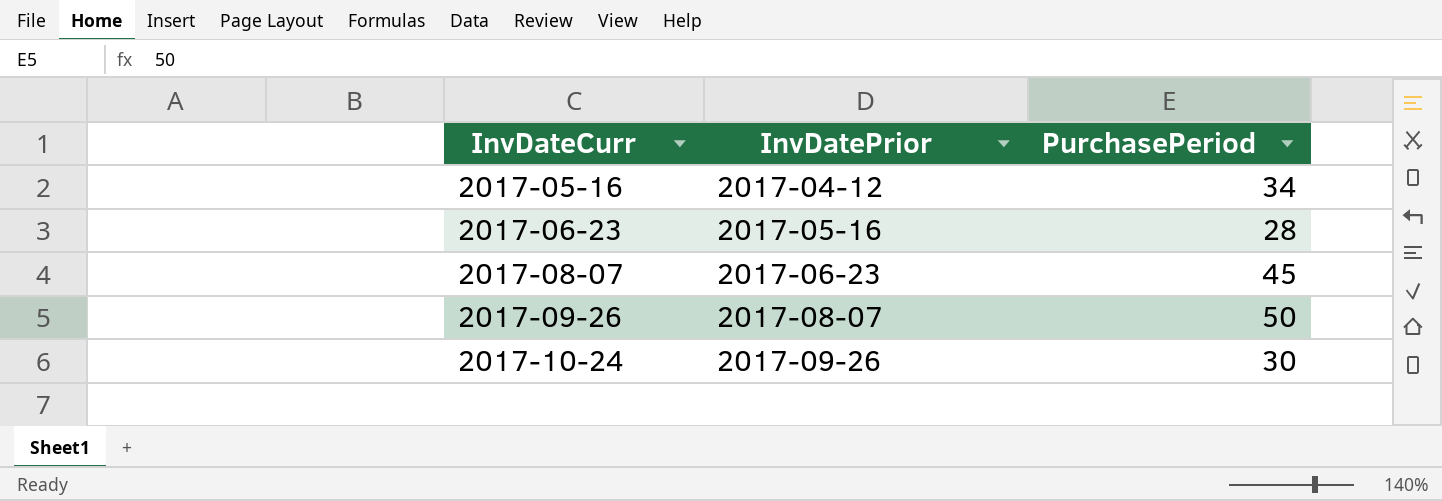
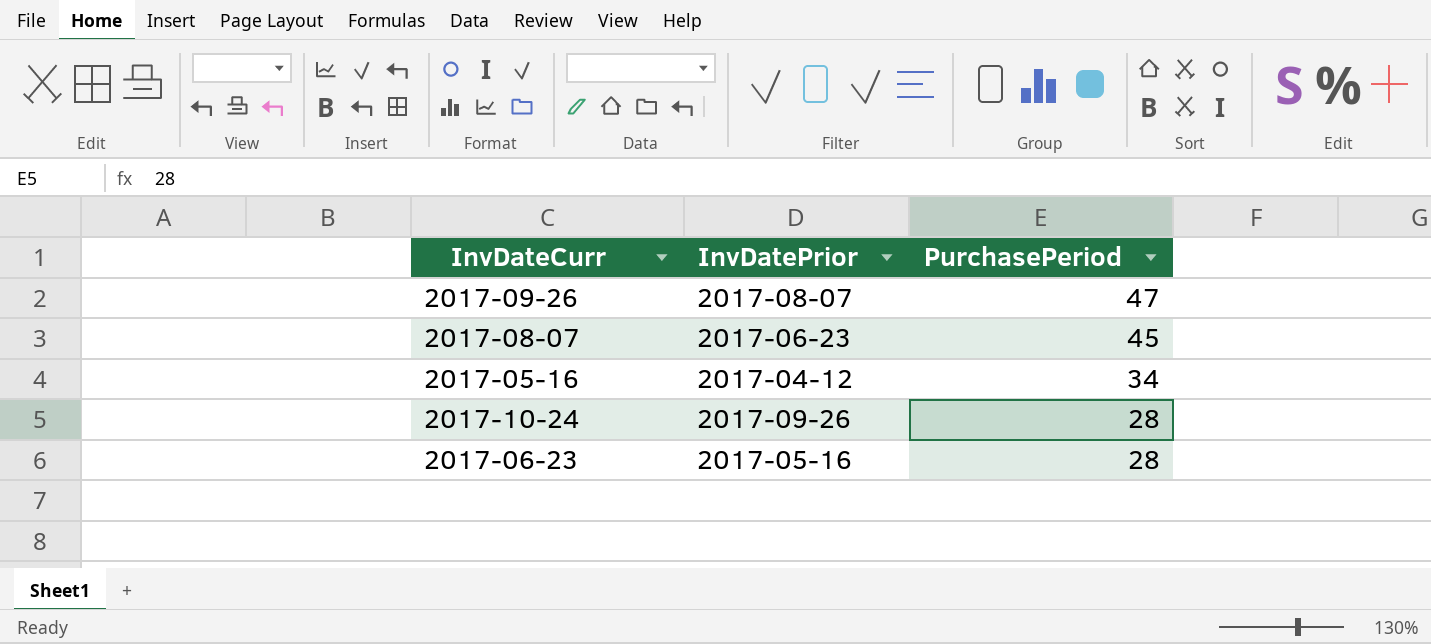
row order: InvDateCurr ascending -> PurchasePeriod descending
2017-09-26 | PurchasePeriod: 50 -> 47
2017-10-24 | PurchasePeriod: 30 -> 28

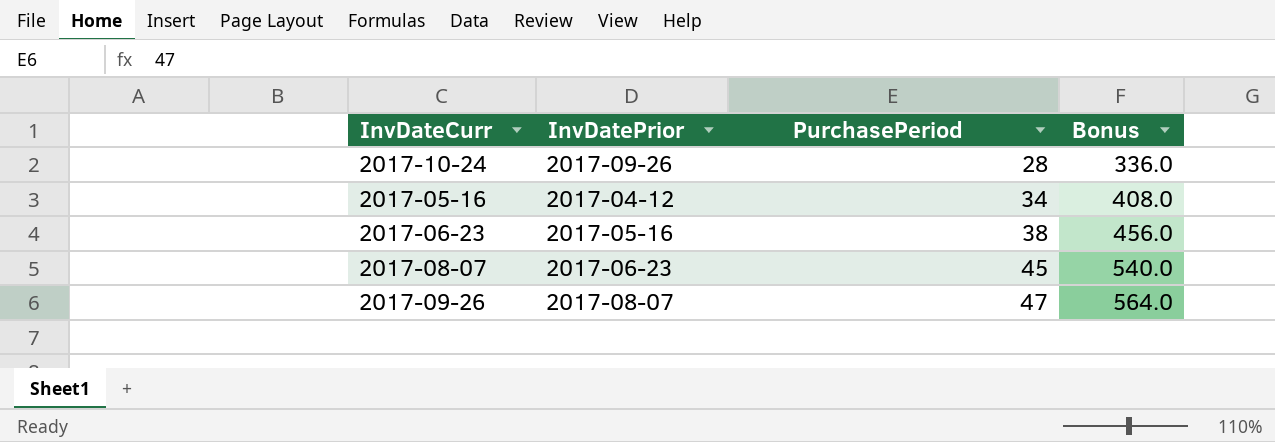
row order: PurchasePeriod descending -> PurchasePeriod ascending
column Bonus | formula: none -> [PurchasePeriod] * 12
2017-06-23 | PurchasePeriod: 28 -> 38

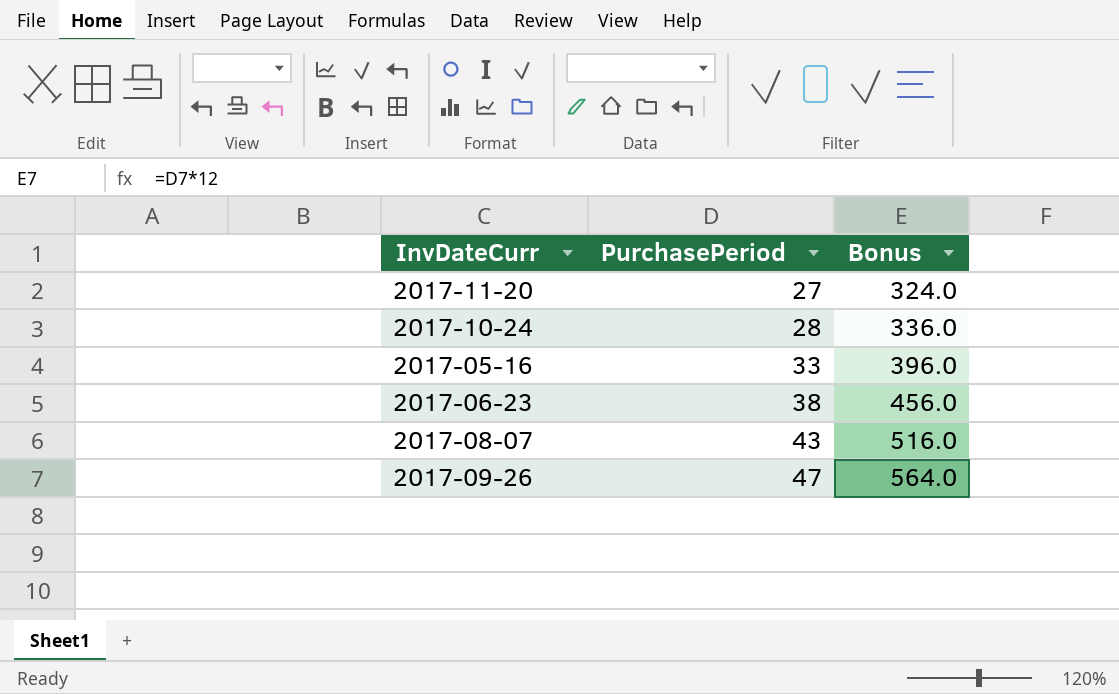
column InvDatePrior | position: 2 -> none
row 2017-11-20: none -> 27 | 324.0
2017-05-16 | PurchasePeriod: 34 -> 33
2017-05-16 | Bonus: 408.0 -> 396.0
2017-08-07 | PurchasePeriod: 45 -> 43
2017-08-07 | Bonus: 540.0 -> 516.0

